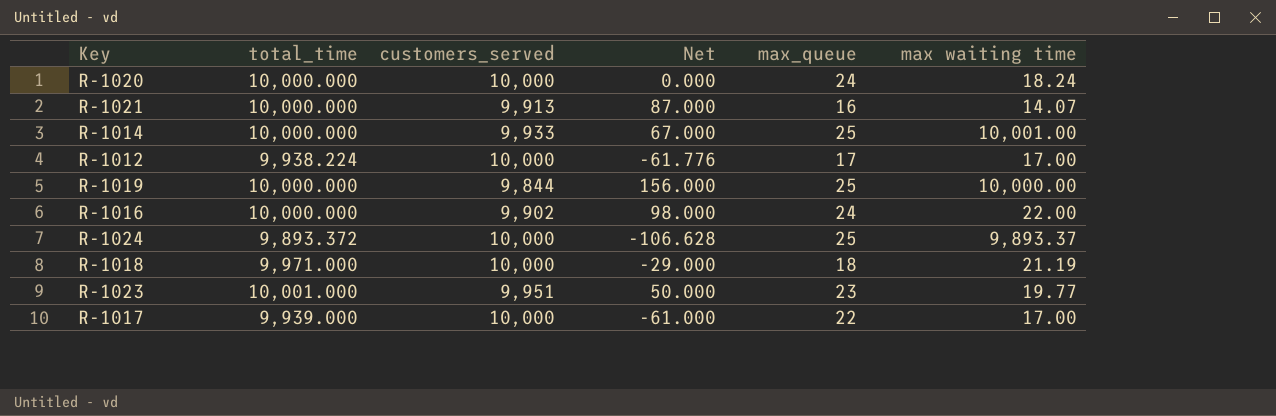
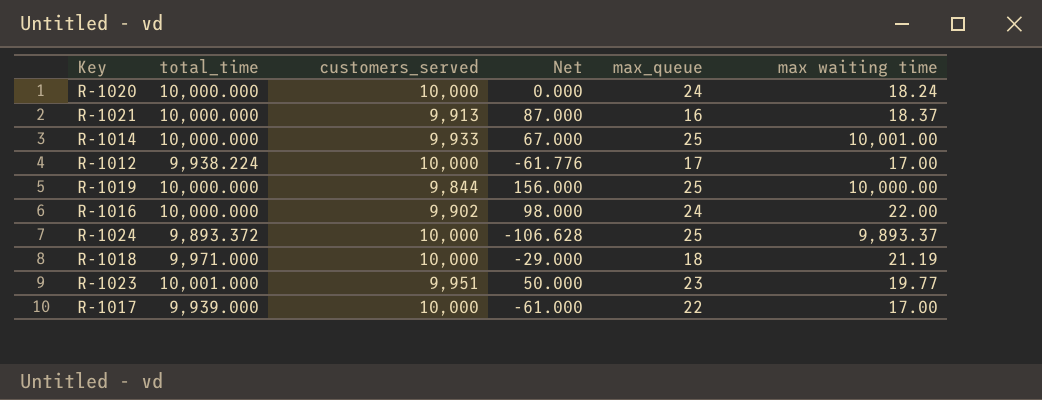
R-1021 | max waiting time: 14.07 -> 18.37

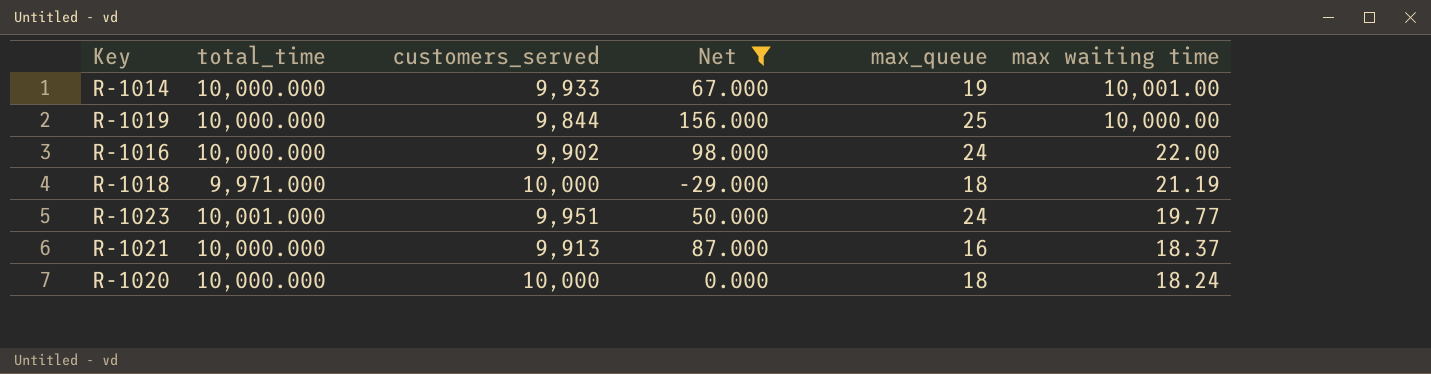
filter: none -> Net >= -29.000
row order: none -> max waiting time descending
R-1014 | max_queue: 25 -> 19
R-1023 | max_queue: 23 -> 24
R-1020 | max_queue: 24 -> 18

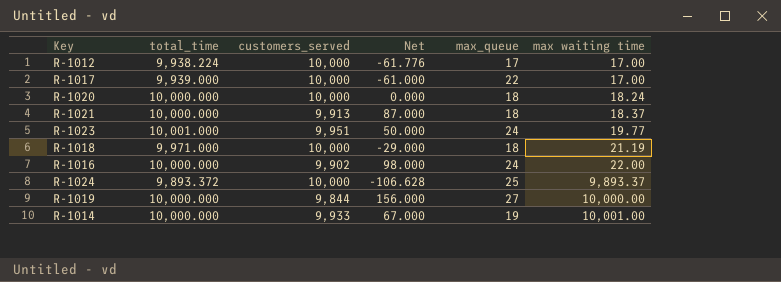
filter: Net >= -29.000 -> none
row order: max waiting time descending -> max waiting time ascending
R-1021 | max_queue: 16 -> 18
R-1019 | max_queue: 25 -> 27

